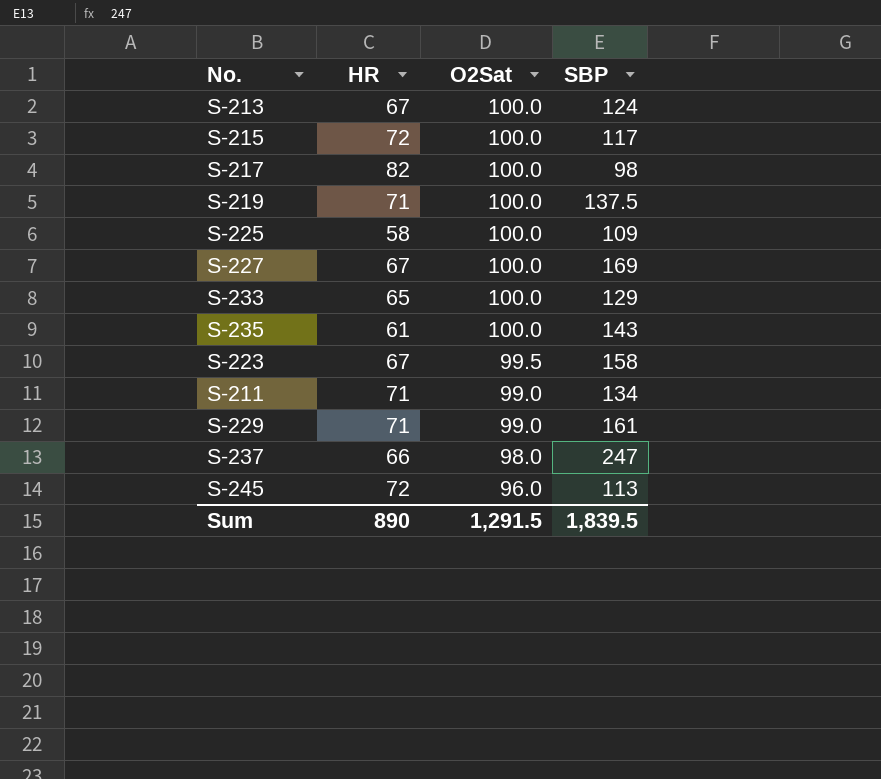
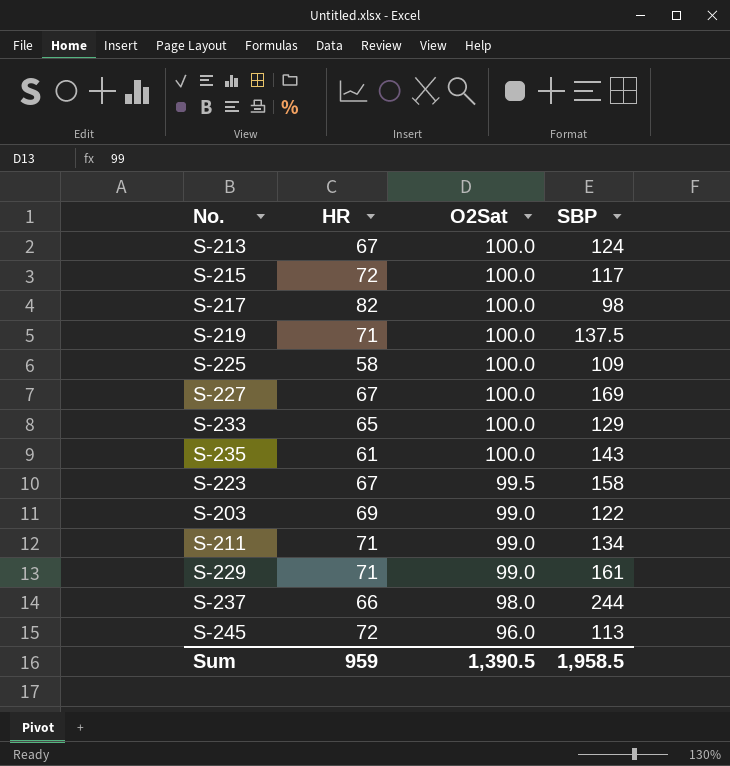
row S-203: none -> 69 | 99.0 | 122
S-237 | SBP: 247 -> 244
Sum | HR: 890 -> 959
Sum | O2Sat: 1,291.5 -> 1,390.5
Sum | SBP: 1,839.5 -> 1,958.5

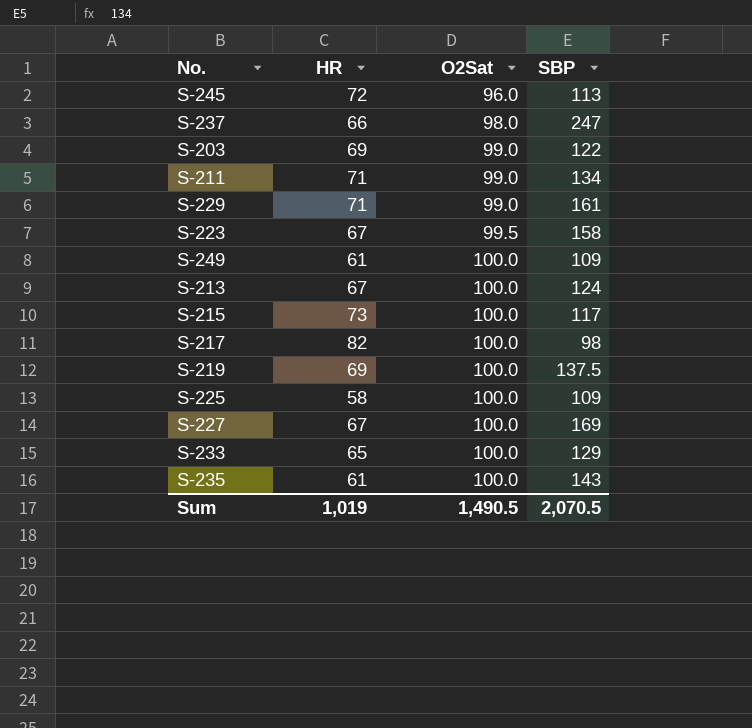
row order: O2Sat descending -> O2Sat ascending
S-237 | SBP: 244 -> 247
row S-249: none -> 61 | 100.0 | 109
S-215 | HR: 72 -> 73
S-219 | HR: 71 -> 69
Sum | HR: 959 -> 1,019
Sum | O2Sat: 1,390.5 -> 1,490.5
Sum | SBP: 1,958.5 -> 2,070.5

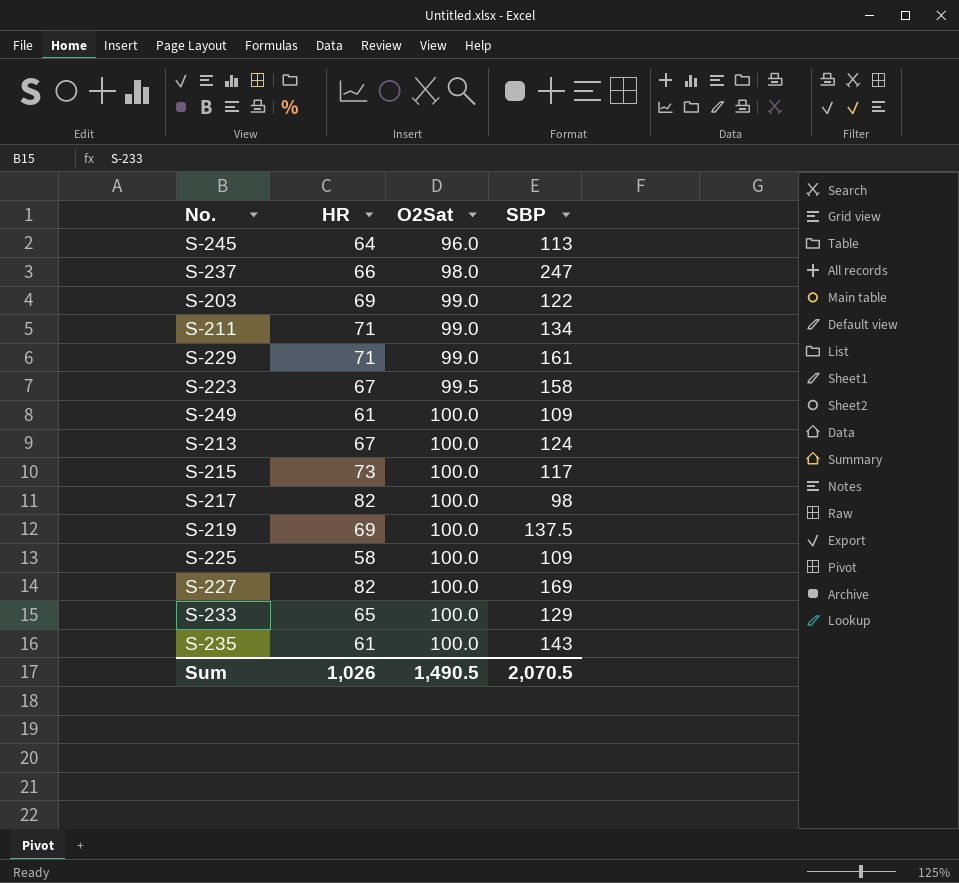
S-245 | HR: 72 -> 64
S-227 | HR: 67 -> 82
Sum | HR: 1,019 -> 1,026

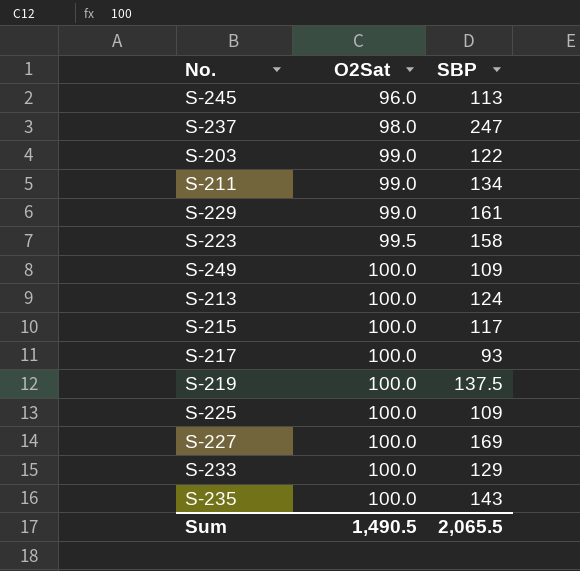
column HR | position: 2 -> none
S-217 | SBP: 98 -> 93
Sum | SBP: 2,070.5 -> 2,065.5

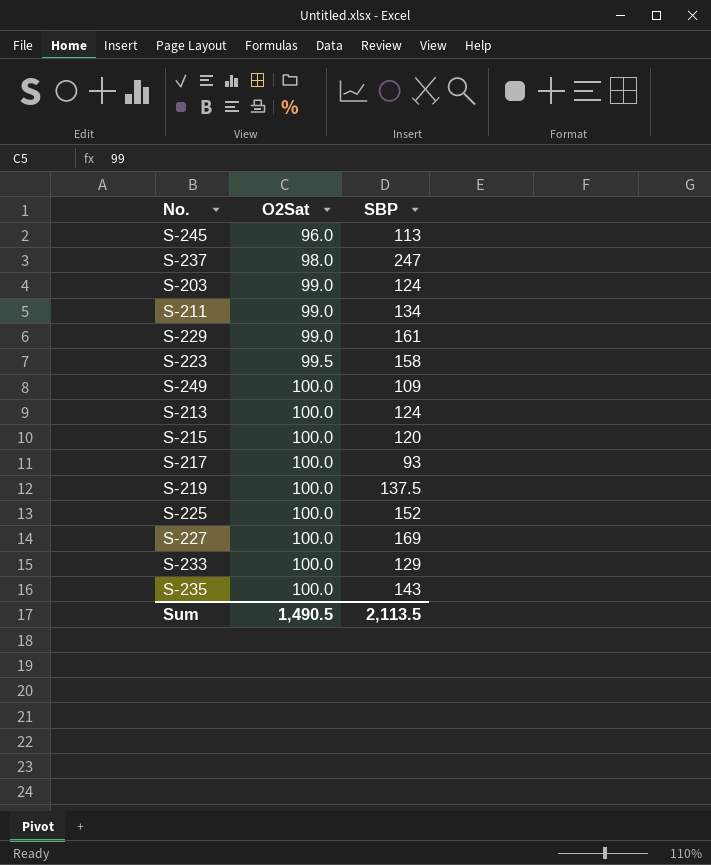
S-203 | SBP: 122 -> 124
S-215 | SBP: 117 -> 120
S-225 | SBP: 109 -> 152
Sum | SBP: 2,065.5 -> 2,113.5

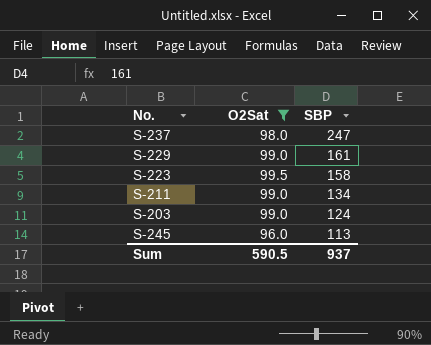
filter: none -> O2Sat != 100.0
row order: O2Sat ascending -> SBP descending
Sum | O2Sat: 1,490.5 -> 590.5
Sum | SBP: 2,113.5 -> 937

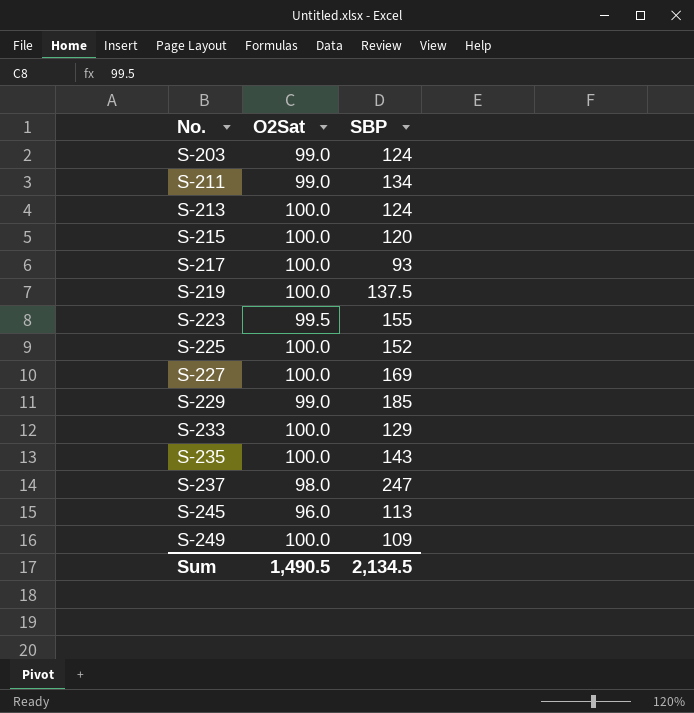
filter: O2Sat != 100.0 -> none
row order: SBP descending -> No. ascending
S-223 | SBP: 158 -> 155
S-229 | SBP: 161 -> 185
Sum | O2Sat: 590.5 -> 1,490.5
Sum | SBP: 937 -> 2,134.5

